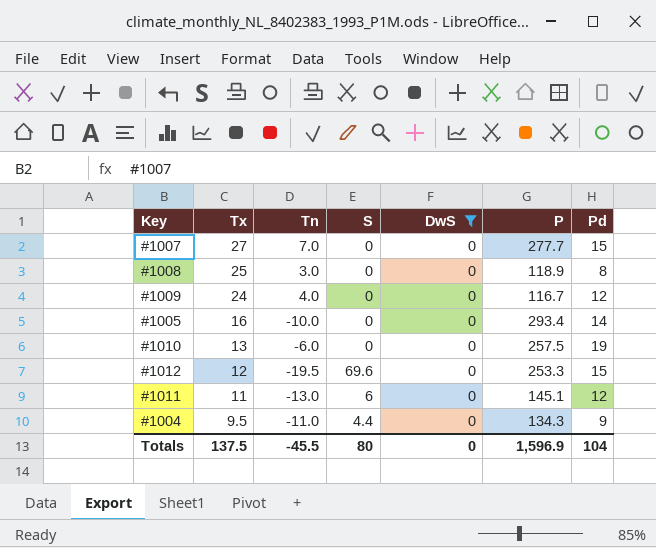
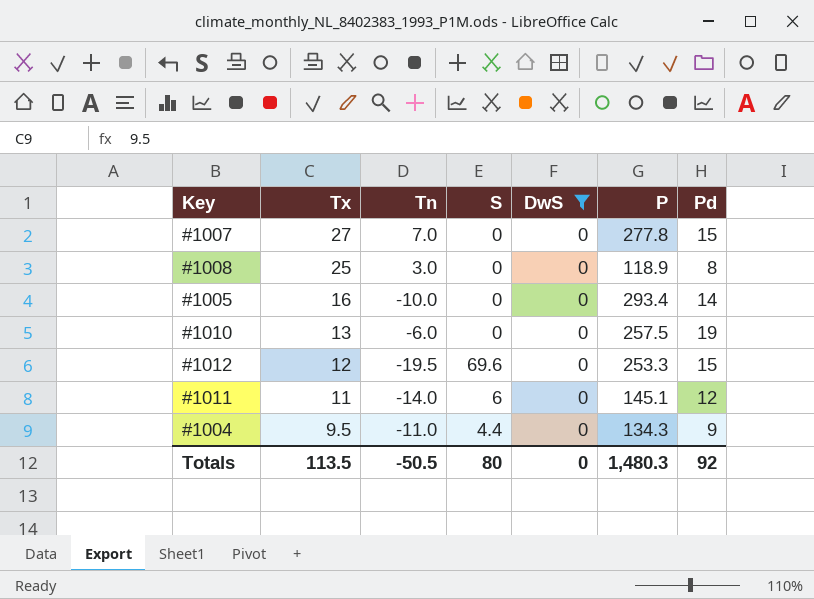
row #1009: 24 | 4.0 | 0 | 0 | 116.7 | 12 -> none
#1007 | P: 277.7 -> 277.8
#1011 | Tn: -13.0 -> -14.0
Totals | Tx: 137.5 -> 113.5
Totals | Tn: -45.5 -> -50.5
Totals | P: 1,596.9 -> 1,480.3
Totals | Pd: 104 -> 92

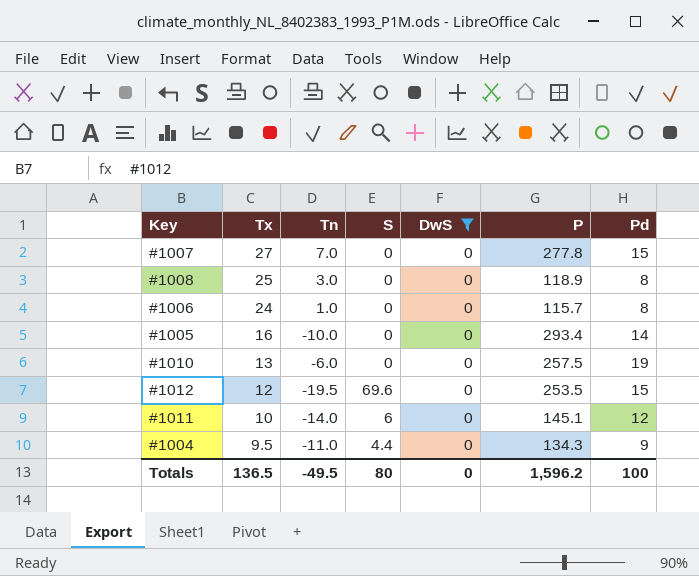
row #1006: none -> 24 | 1.0 | 0 | 0 | 115.7 | 8
#1012 | P: 253.3 -> 253.5
#1011 | Tx: 11 -> 10
Totals | Tx: 113.5 -> 136.5
Totals | Tn: -50.5 -> -49.5
Totals | P: 1,480.3 -> 1,596.2
Totals | Pd: 92 -> 100

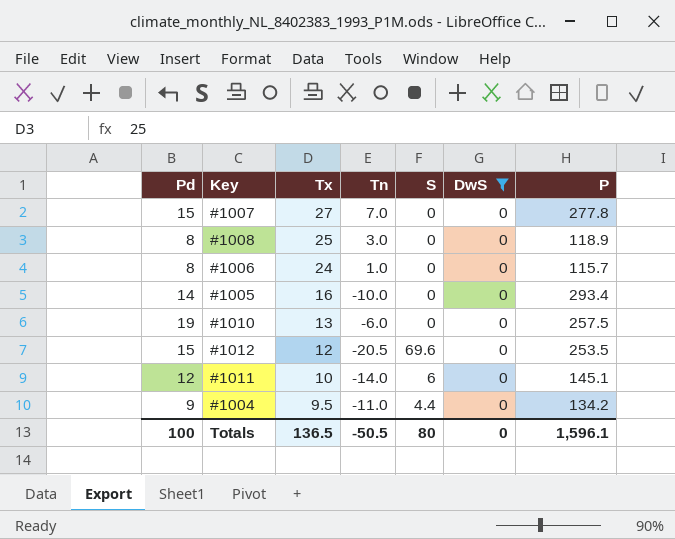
column Pd | position: 7 -> 1
#1012 | Tn: -19.5 -> -20.5
#1004 | P: 134.3 -> 134.2
Totals | Tn: -49.5 -> -50.5
Totals | P: 1,596.2 -> 1,596.1

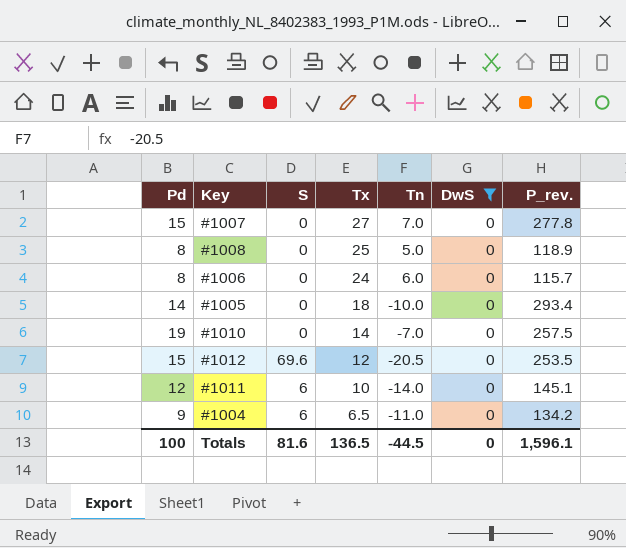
column S | position: 5 -> 3
column name: P -> P_rev.
#1008 | Tn: 3.0 -> 5.0
#1006 | Tn: 1.0 -> 6.0
#1005 | Tx: 16 -> 18
#1010 | Tx: 13 -> 14
#1010 | Tn: -6.0 -> -7.0
#1004 | S: 4.4 -> 6
#1004 | Tx: 9.5 -> 6.5
Totals | S: 80 -> 81.6
Totals | Tn: -50.5 -> -44.5

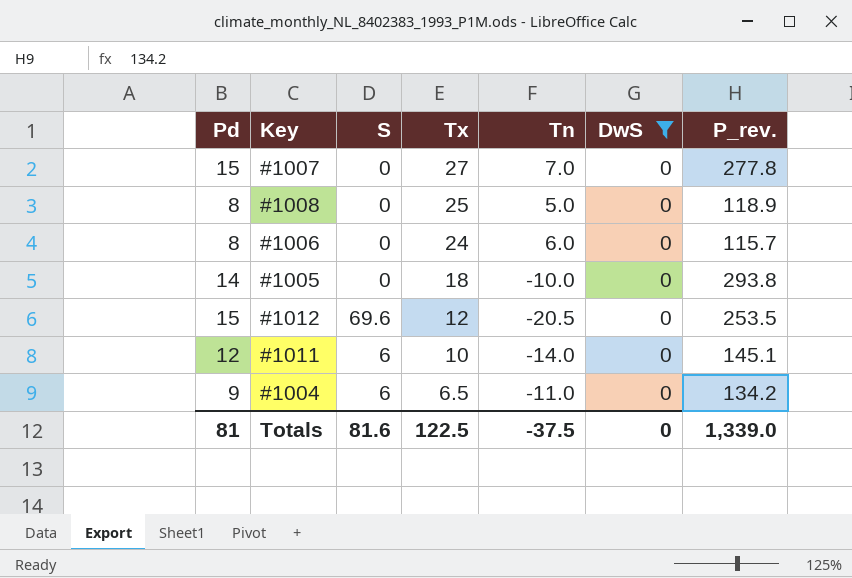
row #1010: 19 | 0 | 14 | -7.0 | 0 | 257.5 -> none
#1005 | P_rev.: 293.4 -> 293.8
Totals | Pd: 100 -> 81
Totals | Tx: 136.5 -> 122.5
Totals | Tn: -44.5 -> -37.5
Totals | P_rev.: 1,596.1 -> 1,339.0

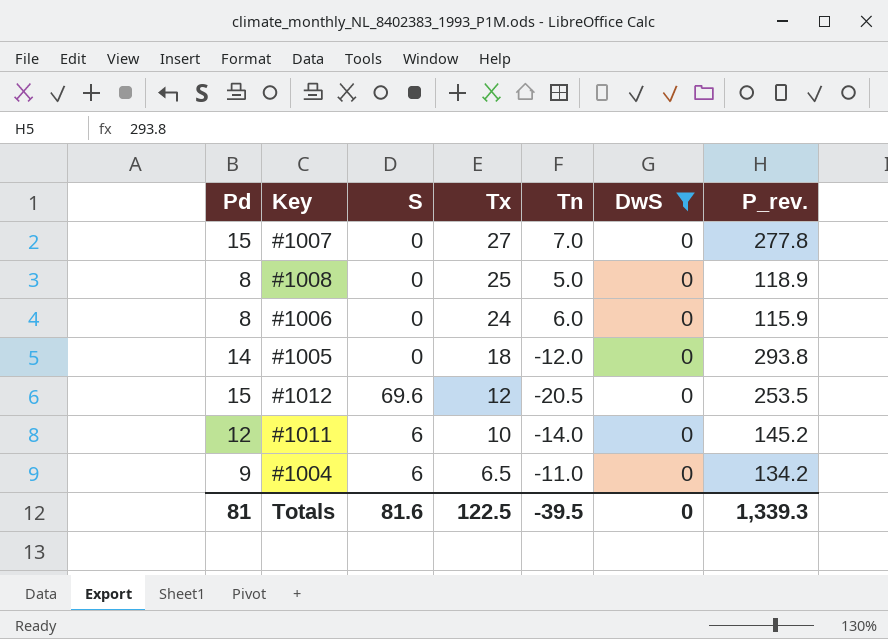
#1006 | P_rev.: 115.7 -> 115.9
#1005 | Tn: -10.0 -> -12.0
#1011 | P_rev.: 145.1 -> 145.2
Totals | Tn: -37.5 -> -39.5
Totals | P_rev.: 1,339.0 -> 1,339.3

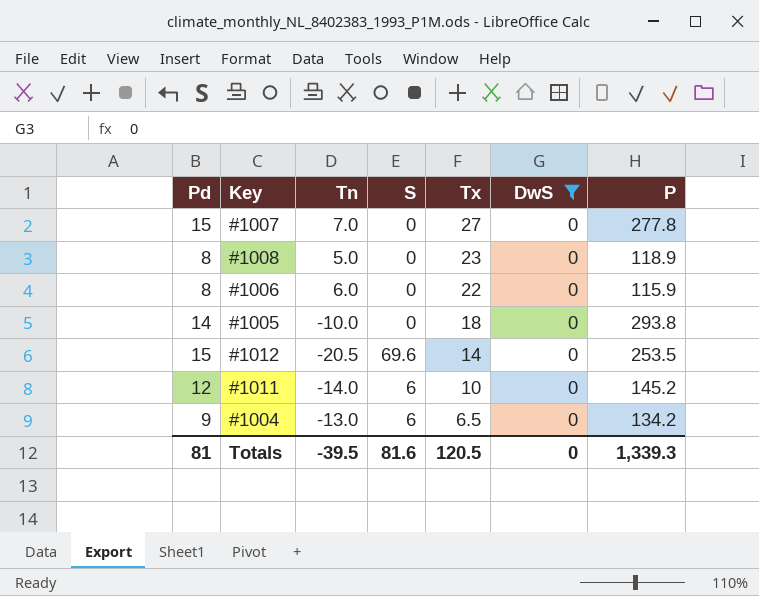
column Tn | position: 5 -> 3
column name: P_rev. -> P
#1008 | Tx: 25 -> 23
#1006 | Tx: 24 -> 22
#1005 | Tn: -12.0 -> -10.0
#1012 | Tx: 12 -> 14
#1004 | Tn: -11.0 -> -13.0
Totals | Tx: 122.5 -> 120.5

